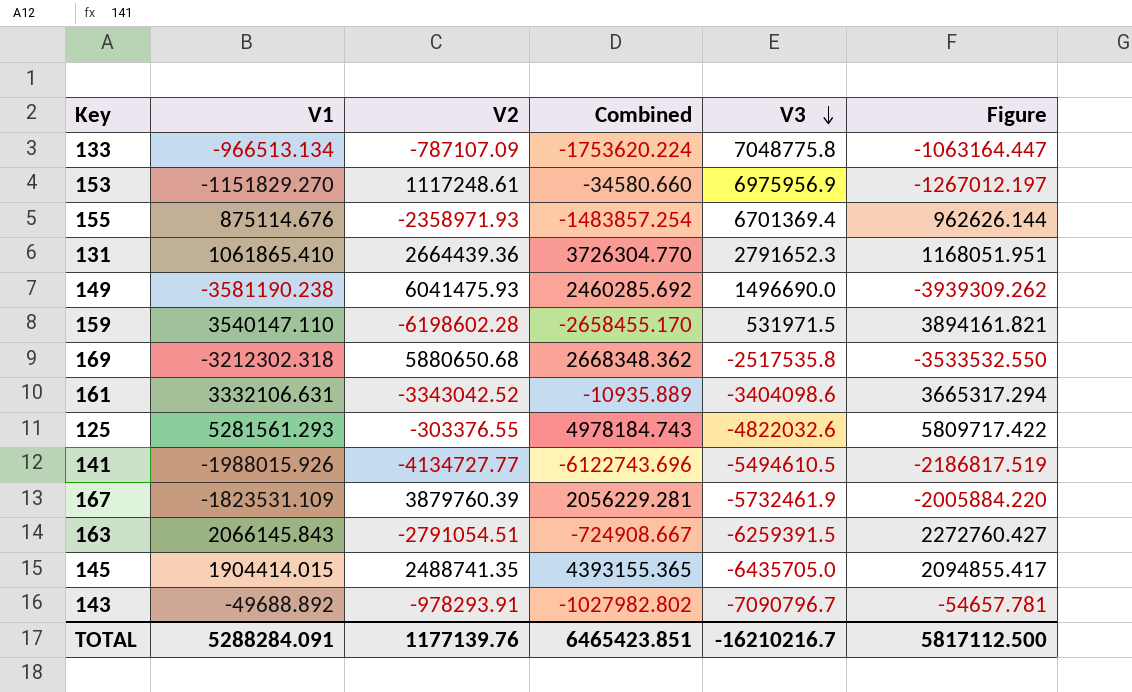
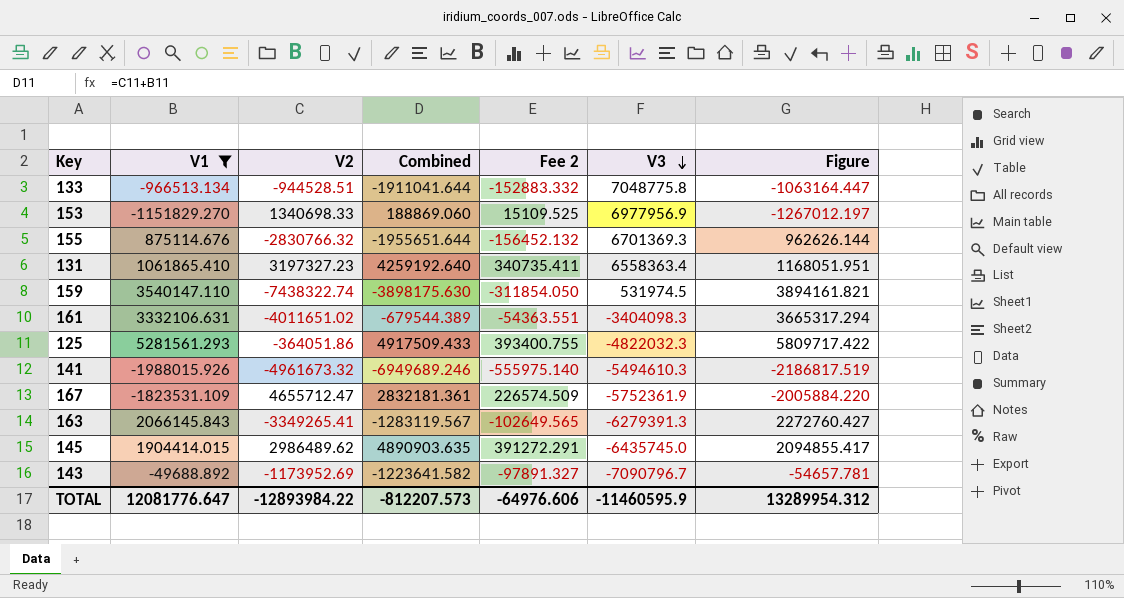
filter: none -> V1 >= -1988015.926
column Fee 2 | formula: none -> [Combined] * 0.08
133 | V2: -787107.09 -> -944528.51
133 | Combined: -1753620.224 -> -1911041.644
153 | V2: 1117248.61 -> 1340698.33
153 | Combined: -34580.660 -> 188869.060
153 | V3: 6975956.9 -> 6977956.9
155 | V2: -2358971.93 -> -2830766.32
155 | Combined: -1483857.254 -> -1955651.644
155 | V3: 6701369.4 -> 6701369.3
131 | V2: 2664439.36 -> 3197327.23
131 | Combined: 3726304.770 -> 4259192.640
131 | V3: 2791652.3 -> 6558363.4
159 | V2: -6198602.28 -> -7438322.74
159 | Combined: -2658455.170 -> -3898175.630
159 | V3: 531971.5 -> 531974.5
161 | V2: -3343042.52 -> -4011651.02
161 | Combined: -10935.889 -> -679544.389
161 | V3: -3404098.6 -> -3404098.3
125 | V2: -303376.55 -> -364051.86
125 | Combined: 4978184.743 -> 4917509.433
125 | V3: -4822032.6 -> -4822032.3
141 | V2: -4134727.77 -> -4961673.32
141 | Combined: -6122743.696 -> -6949689.246
141 | V3: -5494610.5 -> -5494610.3
167 | V2: 3879760.39 -> 4655712.47
167 | Combined: 2056229.281 -> 2832181.361
167 | V3: -5732461.9 -> -5752361.9
163 | V2: -2791054.51 -> -3349265.41
163 | Combined: -724908.667 -> -1283119.567
163 | V3: -6259391.5 -> -6279391.3
145 | V2: 2488741.35 -> 2986489.62
145 | Combined: 4393155.365 -> 4890903.635
145 | V3: -6435705.0 -> -6435745.0
143 | V2: -978293.91 -> -1173952.69
143 | Combined: -1027982.802 -> -1223641.582
TOTAL | V1: 5288284.091 -> 12081776.647
TOTAL | V2: 1177139.76 -> -12893984.22
TOTAL | Combined: 6465423.851 -> -812207.573
TOTAL | V3: -16210216.7 -> -11460595.9
TOTAL | Figure: 5817112.500 -> 13289954.312

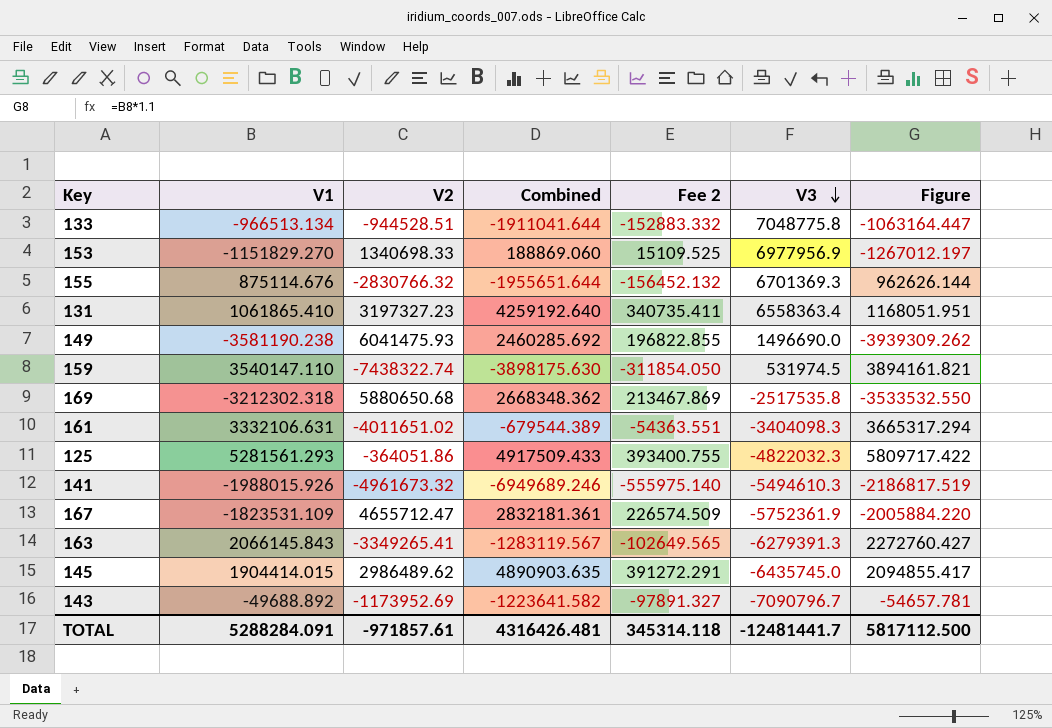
filter: V1 >= -1988015.926 -> none
TOTAL | V1: 12081776.647 -> 5288284.091
TOTAL | V2: -12893984.22 -> -971857.61
TOTAL | Combined: -812207.573 -> 4316426.481
TOTAL | Fee 2: -64976.606 -> 345314.118
TOTAL | V3: -11460595.9 -> -12481441.7
TOTAL | Figure: 13289954.312 -> 5817112.500

